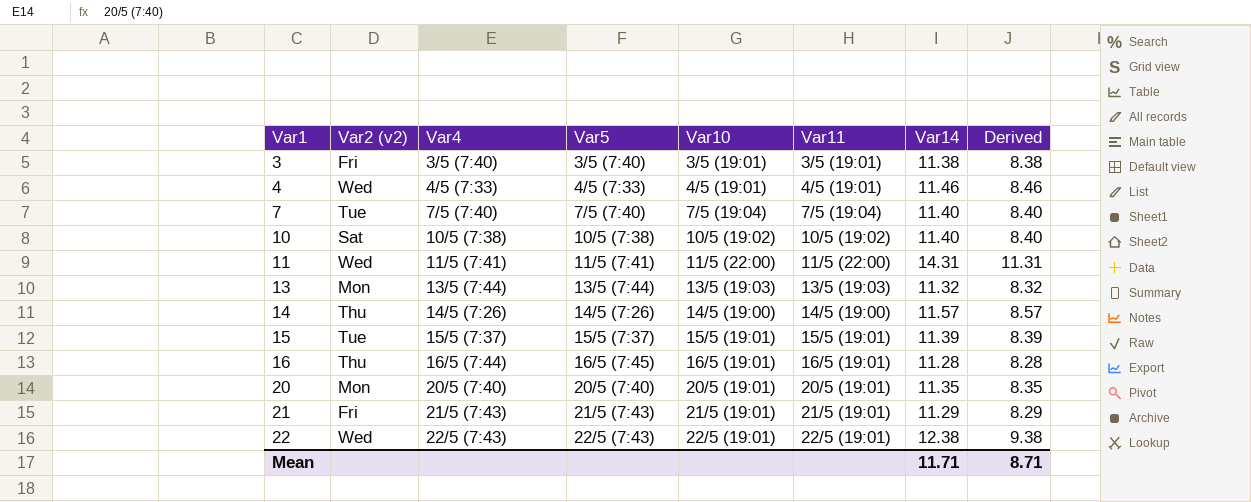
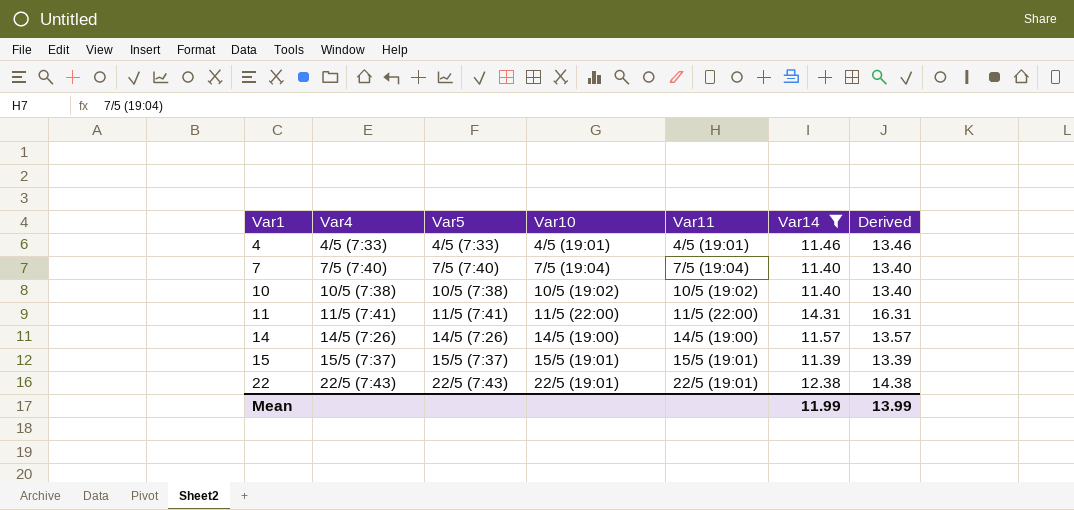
filter: none -> Var14 >= 11.39
column Var2 (v2) | position: 2 -> none
column Derived | formula: [Var14] - 3 -> [Var14] + 2
Mean | Var14: 11.71 -> 11.99
Mean | Derived: 8.71 -> 13.99

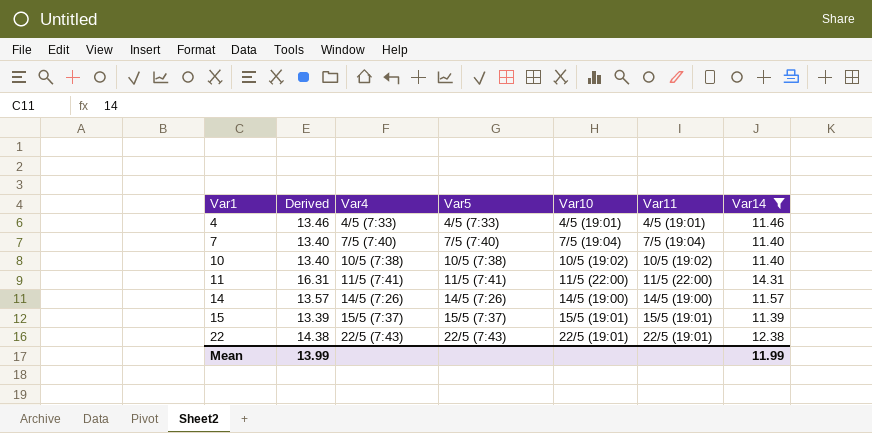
column Derived | position: 7 -> 2

